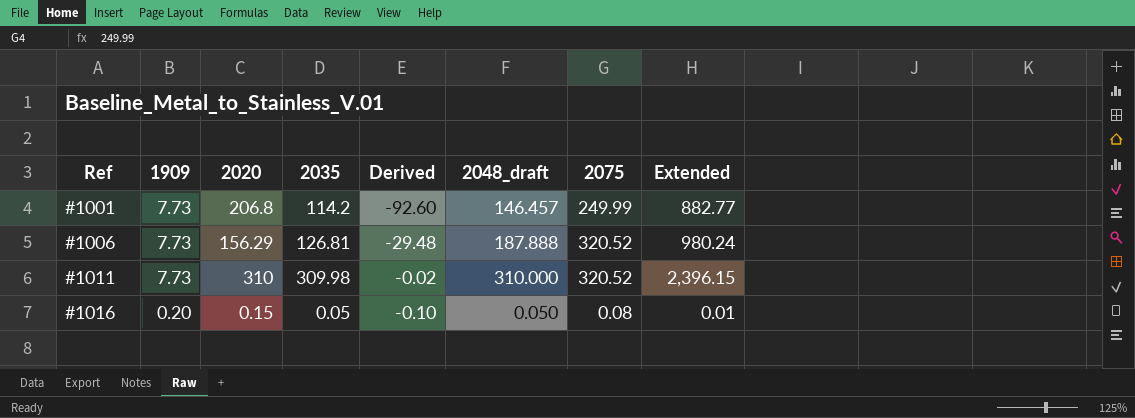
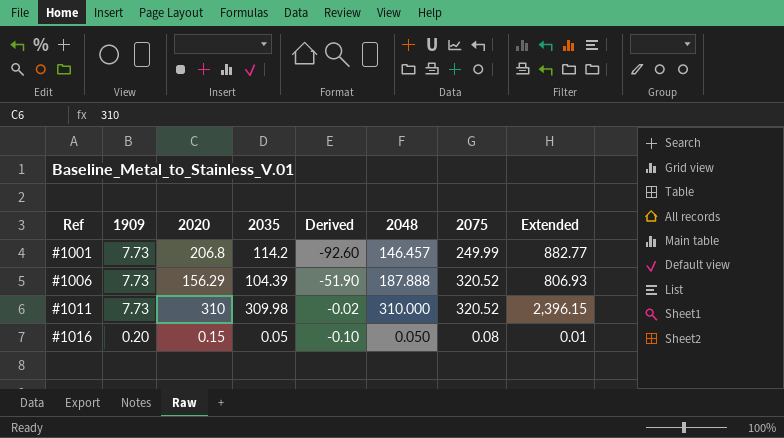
column name: 2048_draft -> 2048
#1006 | 2035: 126.81 -> 104.39
#1006 | Derived: -29.48 -> -51.90
#1006 | Extended: 980.24 -> 806.93

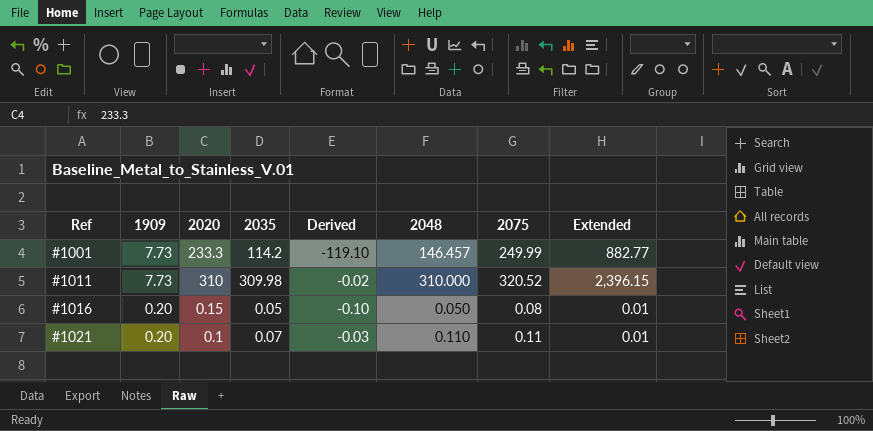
row #1006: 7.73 | 156.29 | 104.39 | -51.90 | 187.888 | 320.52 | 806.93 -> none
#1001 | 2020: 206.8 -> 233.3
#1001 | Derived: -92.60 -> -119.10
row #1021: none -> 0.20 | 0.1 | 0.07 | -0.03 | 0.110 | 0.11 | 0.01

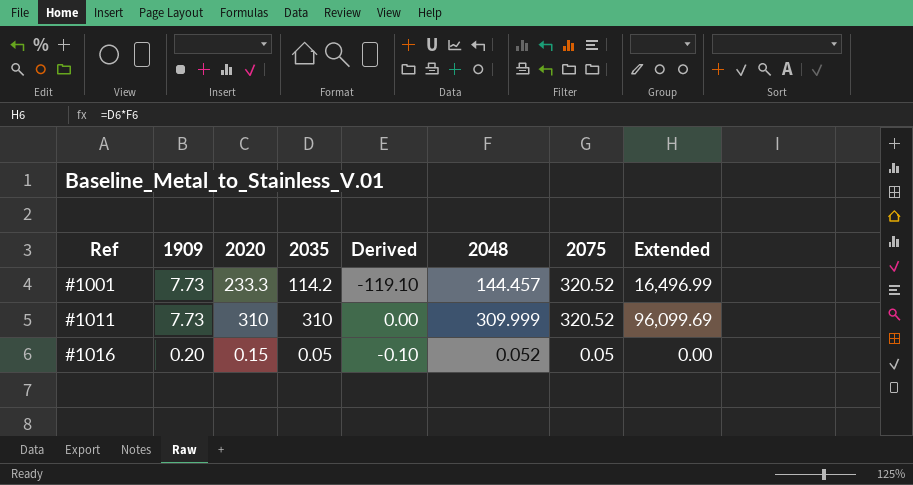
column Extended | formula: [1909] * [2035] -> [2035] * [2048]
row #1021: 0.20 | 0.1 | 0.07 | -0.03 | 0.110 | 0.11 | 0.01 -> none
#1001 | 2048: 146.457 -> 144.457
#1001 | 2075: 249.99 -> 320.52
#1011 | 2035: 309.98 -> 310
#1011 | Derived: -0.02 -> 0.00
#1011 | 2048: 310.000 -> 309.999
#1016 | 2048: 0.050 -> 0.052
#1016 | 2075: 0.08 -> 0.05

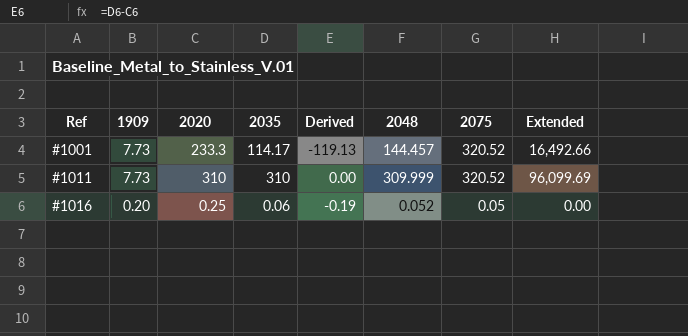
#1001 | 2035: 114.2 -> 114.17
#1001 | Derived: -119.10 -> -119.13
#1001 | Extended: 16,496.99 -> 16,492.66
#1016 | 2020: 0.15 -> 0.25
#1016 | 2035: 0.05 -> 0.06
#1016 | Derived: -0.10 -> -0.19

